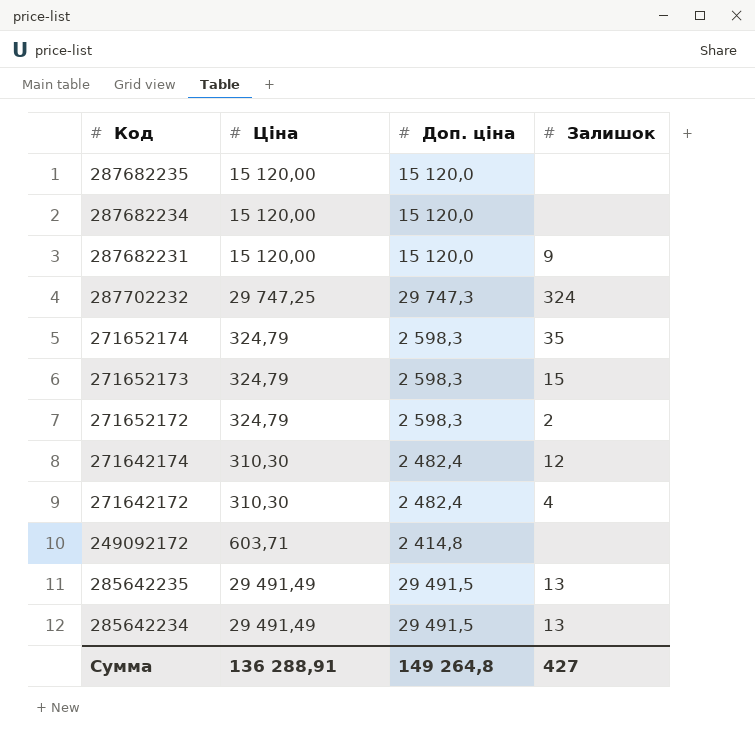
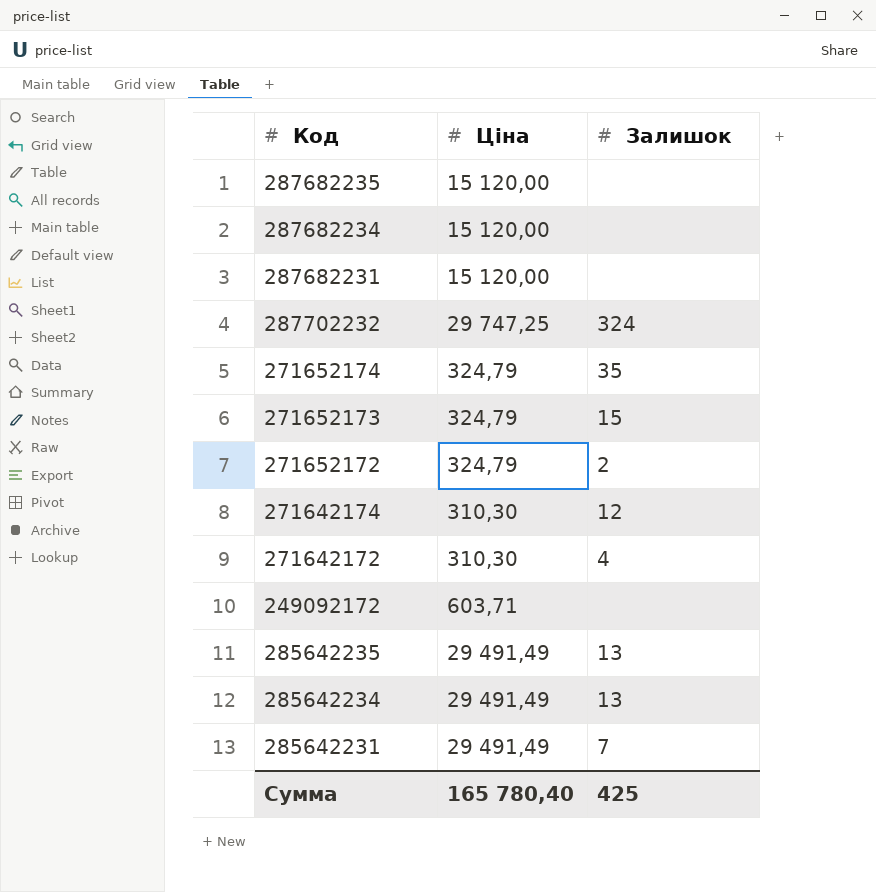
column Доп. ціна | position: 3 -> none
287682231 | Залишок: 9 -> none
row 285642231: none -> 29 491,49 | 7
Сумма | Ціна: 136 288,91 -> 165 780,40
Сумма | Залишок: 427 -> 425

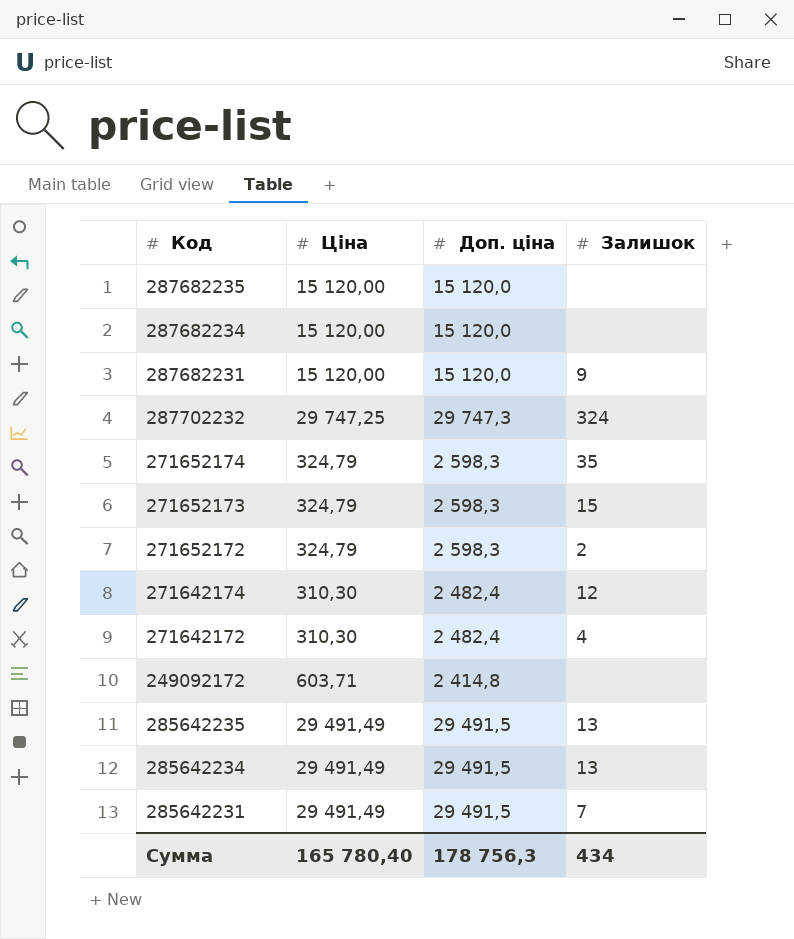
column Доп. ціна | position: none -> 3
287682231 | Залишок: none -> 9
Сумма | Залишок: 425 -> 434

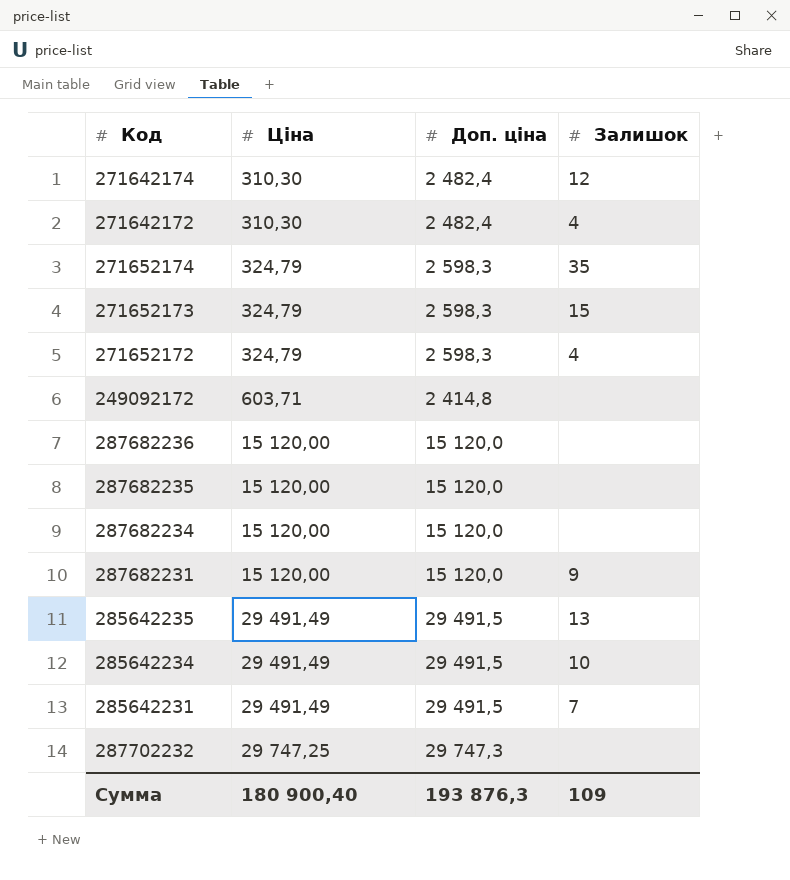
row order: none -> Ціна ascending
271652172 | Залишок: 2 -> 4
row 287682236: none -> 15 120,00 | 15 120,0 | none
285642234 | Залишок: 13 -> 10
287702232 | Залишок: 324 -> none
Сумма | Ціна: 165 780,40 -> 180 900,40
Сумма | Доп. ціна: 178 756,3 -> 193 876,3
Сумма | Залишок: 434 -> 109

